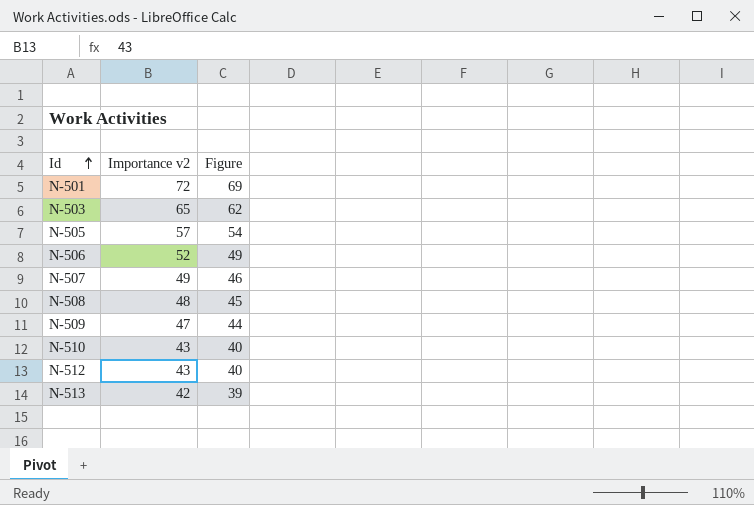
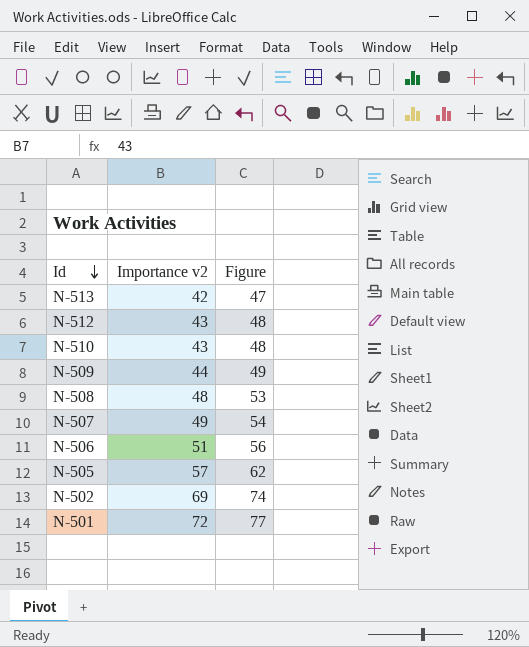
row order: Id ascending -> Id descending
column Figure | formula: [Importance v2] - 3 -> [Importance v2] + 5
row N-503: 65 | 62 -> none
N-509 | Importance v2: 47 -> 44
N-506 | Importance v2: 52 -> 51
row N-502: none -> 69 | 74

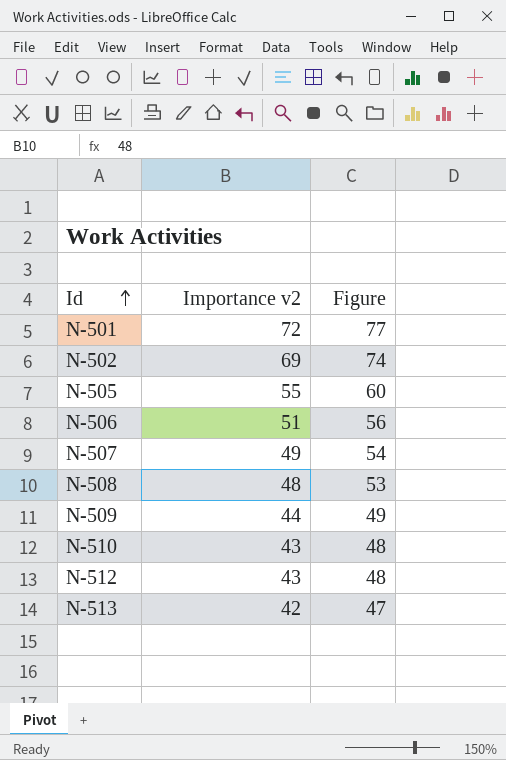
row order: Id descending -> Id ascending
N-505 | Importance v2: 57 -> 55
N-505 | Figure: 62 -> 60

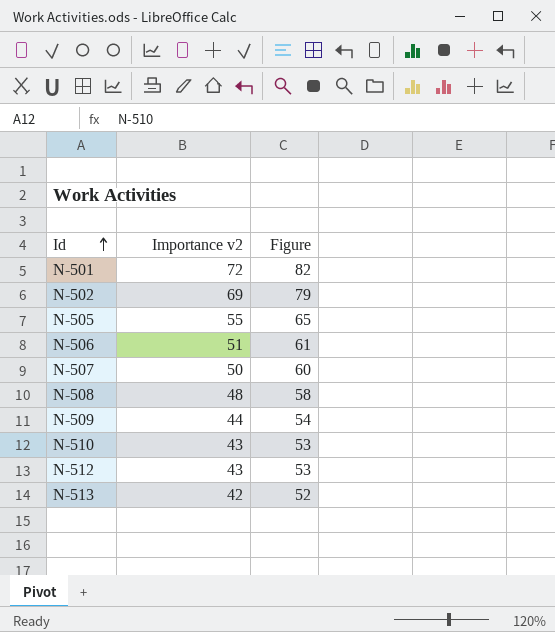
column Figure | formula: [Importance v2] + 5 -> [Importance v2] + 10
N-507 | Importance v2: 49 -> 50

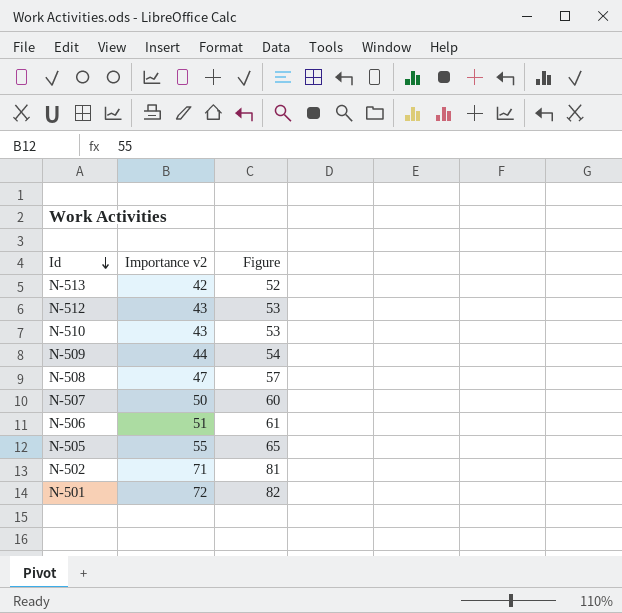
row order: Id ascending -> Id descending
N-508 | Importance v2: 48 -> 47
N-508 | Figure: 58 -> 57
N-502 | Importance v2: 69 -> 71
N-502 | Figure: 79 -> 81

